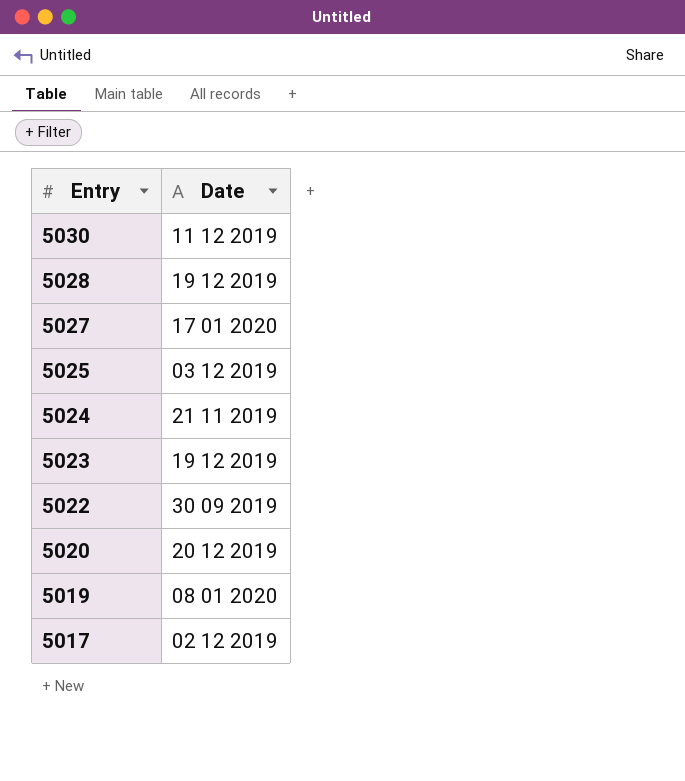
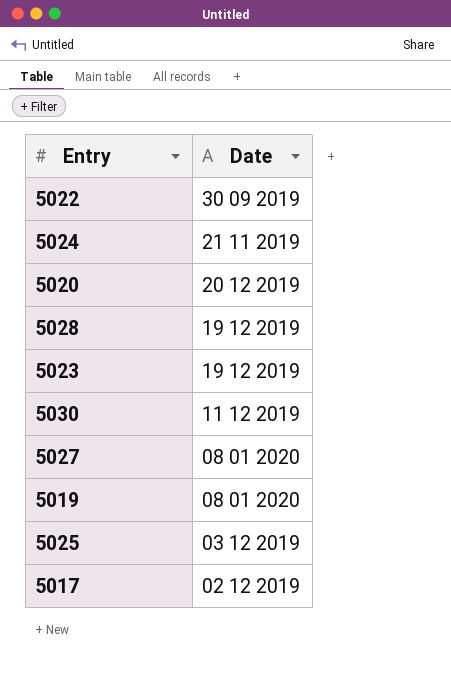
row order: Entry descending -> Date descending
5027 | Date: 17 01 2020 -> 08 01 2020

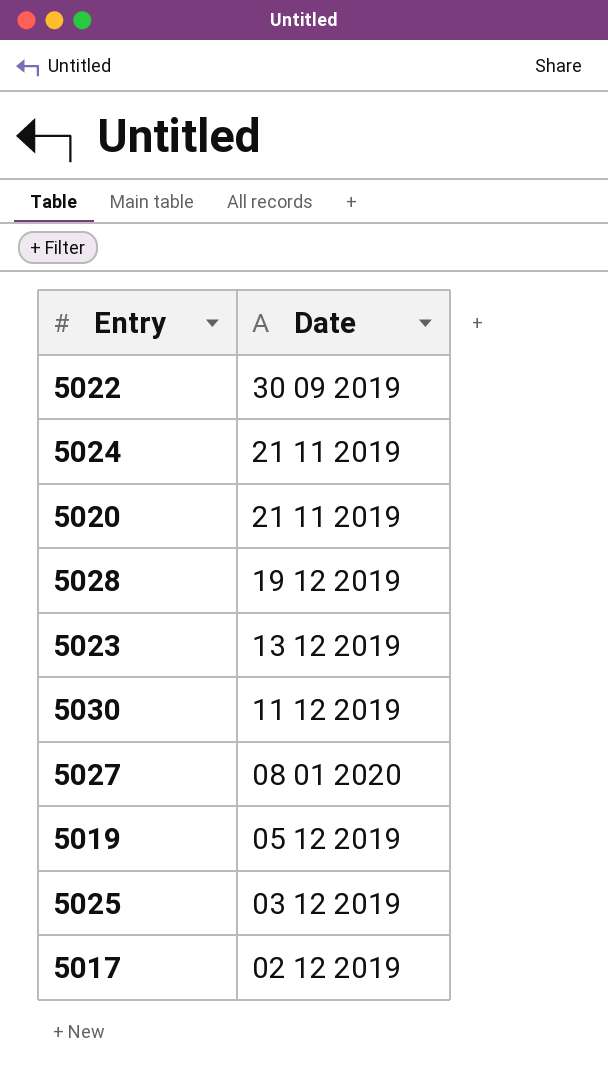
5020 | Date: 20 12 2019 -> 21 11 2019
5023 | Date: 19 12 2019 -> 13 12 2019
5019 | Date: 08 01 2020 -> 05 12 2019

